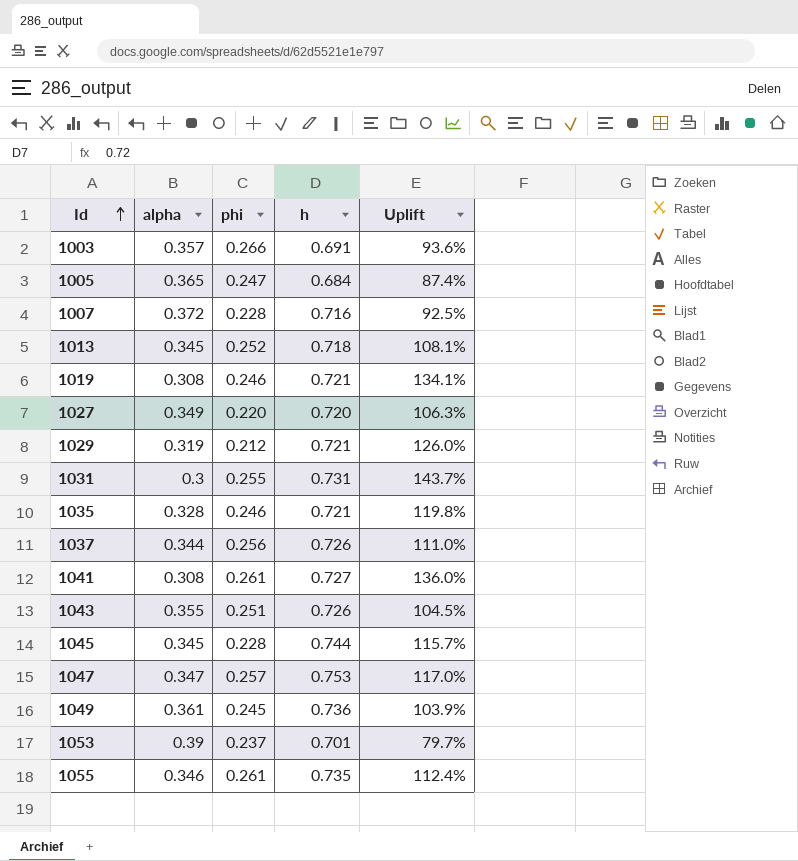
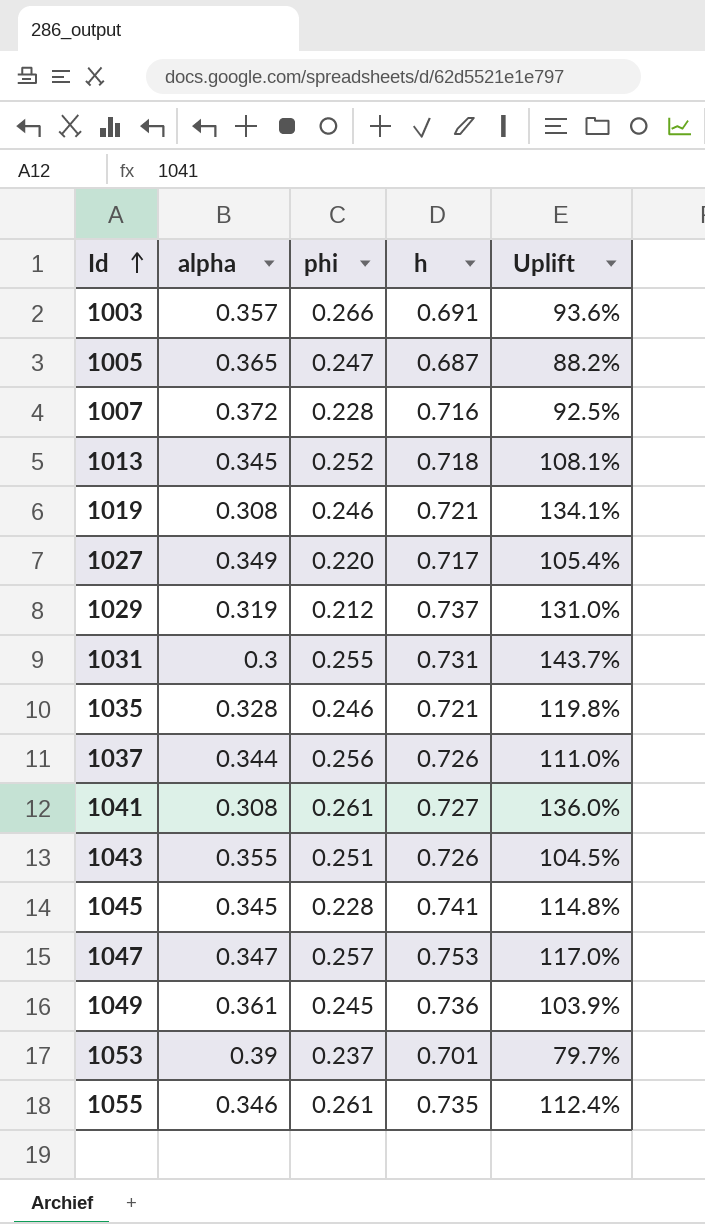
1005 | h: 0.684 -> 0.687
1005 | Uplift: 87.4% -> 88.2%
1027 | h: 0.720 -> 0.717
1027 | Uplift: 106.3% -> 105.4%
1029 | h: 0.721 -> 0.737
1029 | Uplift: 126.0% -> 131.0%
1045 | h: 0.744 -> 0.741
1045 | Uplift: 115.7% -> 114.8%

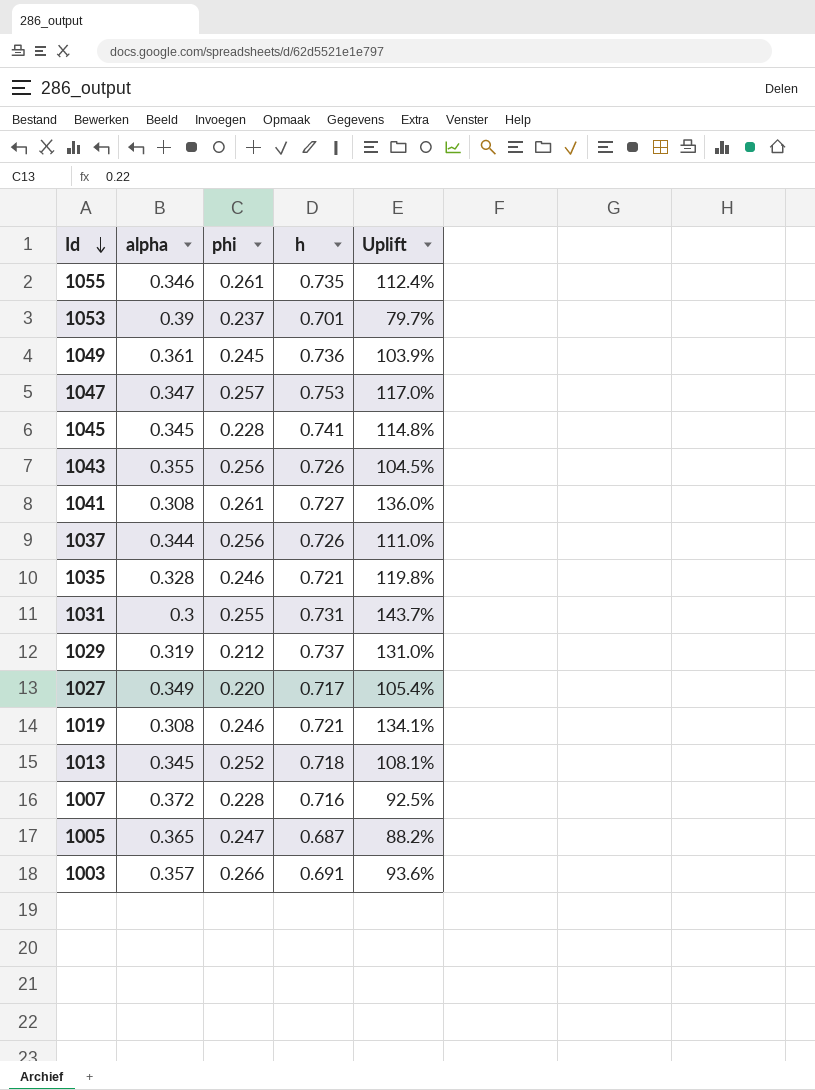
row order: Id ascending -> Id descending
1043 | phi: 0.251 -> 0.256

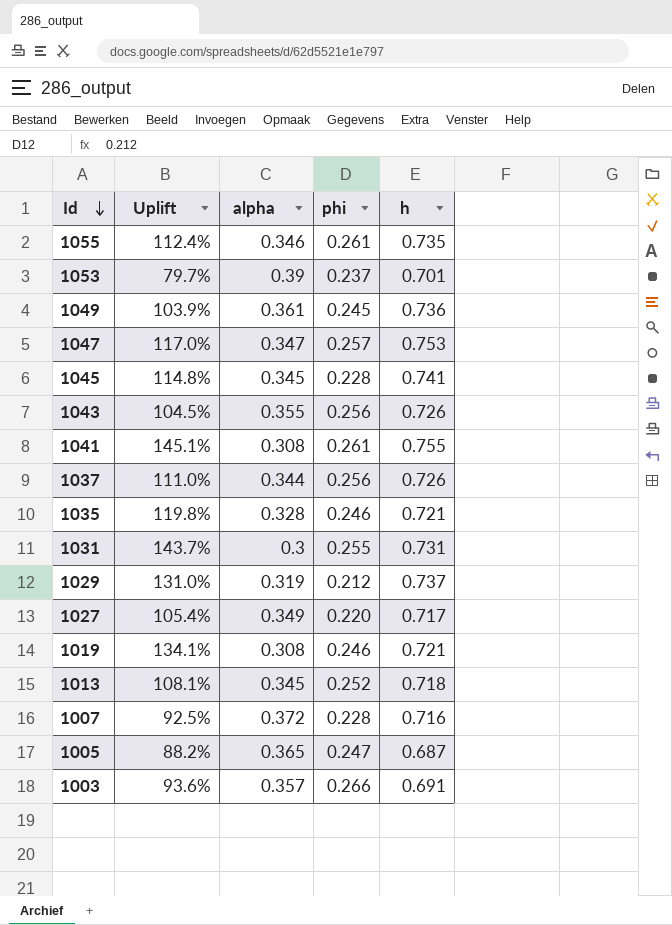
column Uplift | position: 5 -> 2
1041 | Uplift: 136.0% -> 145.1%
1041 | h: 0.727 -> 0.755

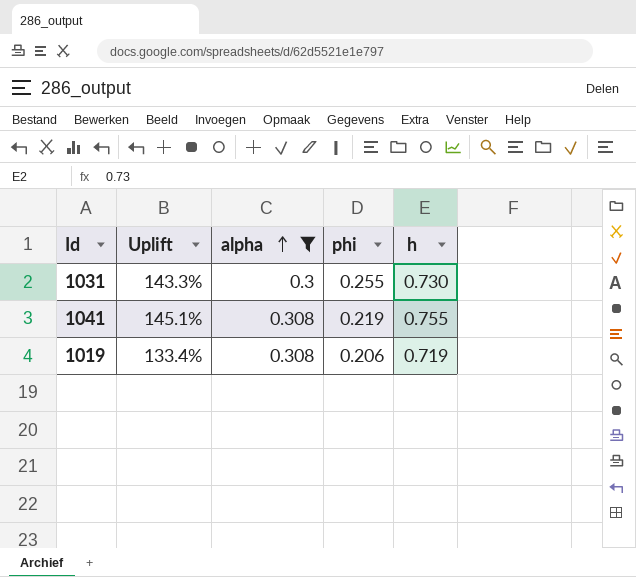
filter: none -> alpha <= 0.308
row order: Id descending -> alpha ascending
1031 | Uplift: 143.7% -> 143.3%
1031 | h: 0.731 -> 0.730
1041 | phi: 0.261 -> 0.219
1019 | Uplift: 134.1% -> 133.4%
1019 | phi: 0.246 -> 0.206
1019 | h: 0.721 -> 0.719

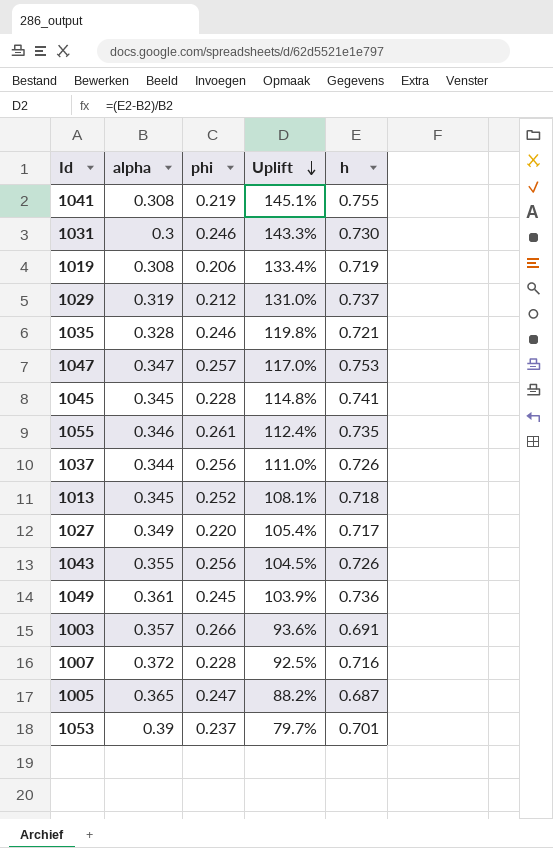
filter: alpha <= 0.308 -> none
row order: alpha ascending -> Uplift descending
column Uplift | position: 2 -> 4
1031 | phi: 0.255 -> 0.246

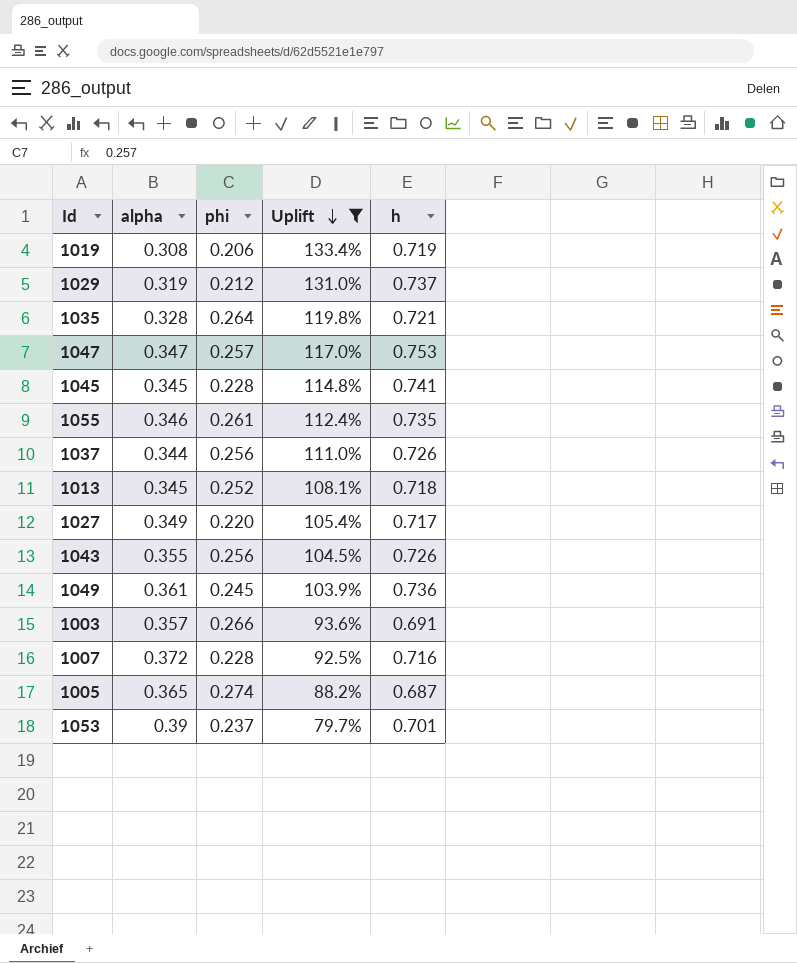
filter: none -> Uplift <= 133.4%
1035 | phi: 0.246 -> 0.264
1005 | phi: 0.247 -> 0.274

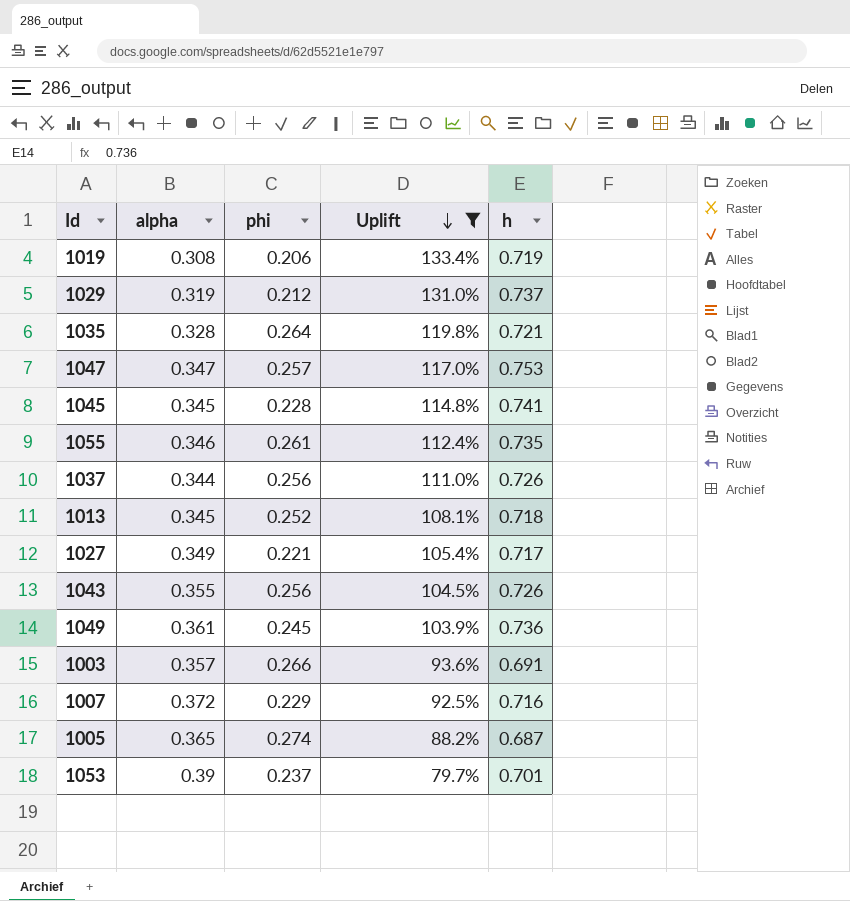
1027 | phi: 0.220 -> 0.221
1007 | phi: 0.228 -> 0.229

